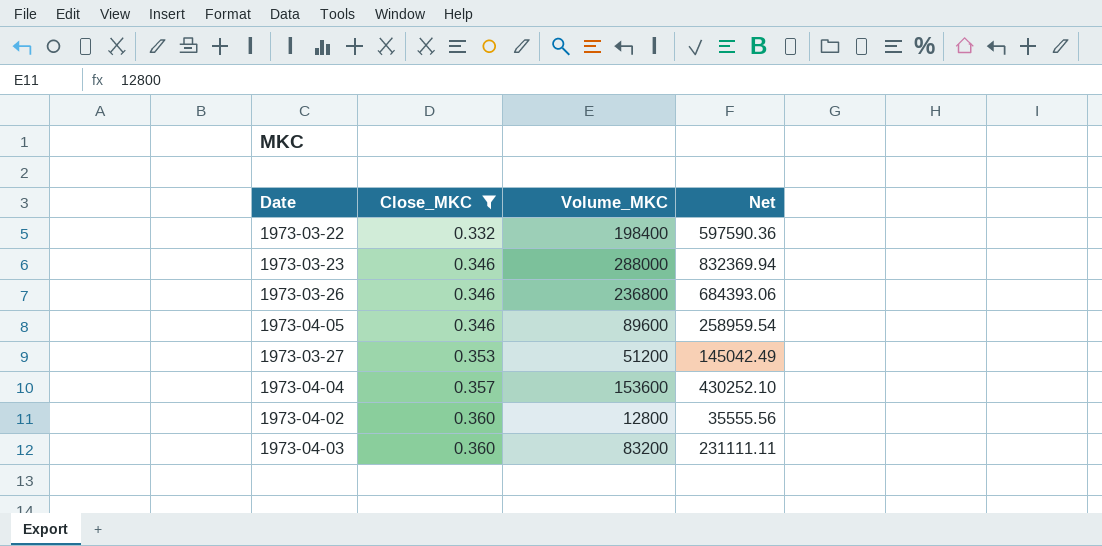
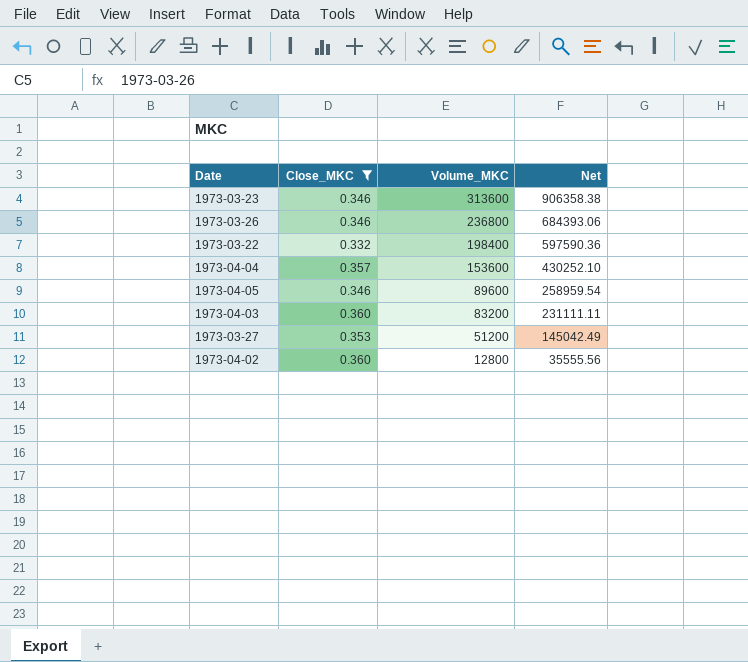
row order: Close_MKC ascending -> Volume_MKC descending
1973-03-23 | Volume_MKC: 288000 -> 313600
1973-03-23 | Net: 832369.94 -> 906358.38

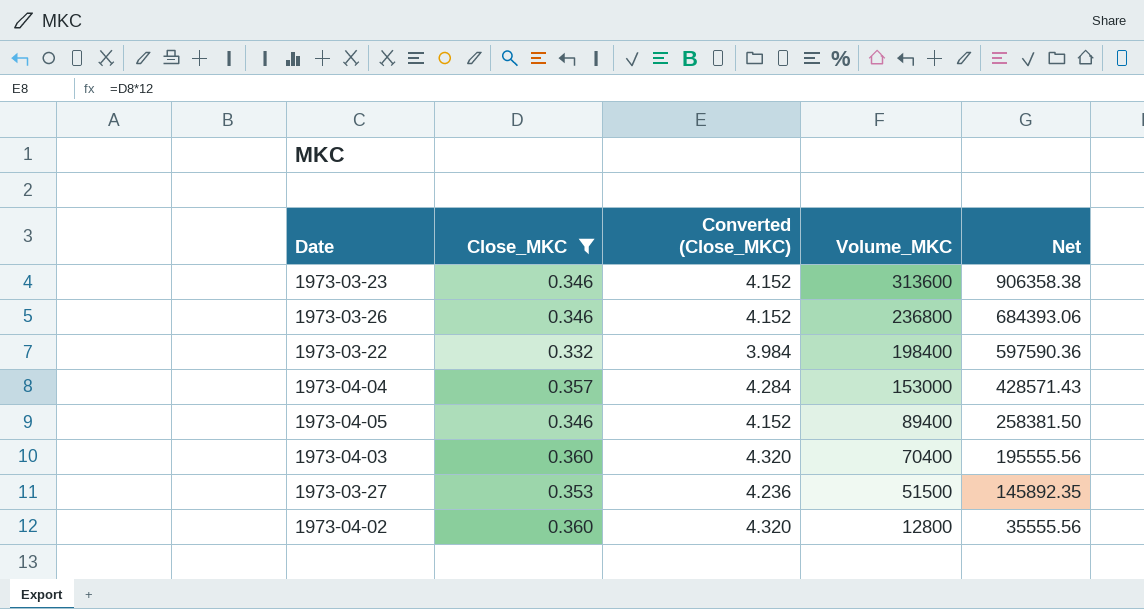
column Converted (Close_MKC) | formula: none -> [Close_MKC] * 12
1973-04-04 | Volume_MKC: 153600 -> 153000
1973-04-04 | Net: 430252.10 -> 428571.43
1973-04-05 | Volume_MKC: 89600 -> 89400
1973-04-05 | Net: 258959.54 -> 258381.50
1973-04-03 | Volume_MKC: 83200 -> 70400
1973-04-03 | Net: 231111.11 -> 195555.56
1973-03-27 | Volume_MKC: 51200 -> 51500
1973-03-27 | Net: 145042.49 -> 145892.35

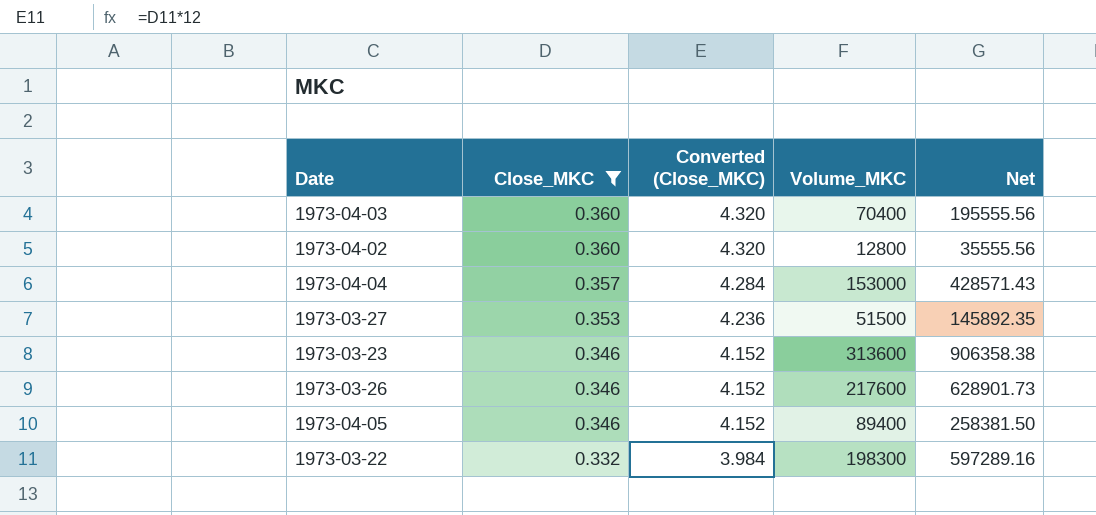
row order: Volume_MKC descending -> Close_MKC descending
1973-03-26 | Volume_MKC: 236800 -> 217600
1973-03-26 | Net: 684393.06 -> 628901.73
1973-03-22 | Volume_MKC: 198400 -> 198300
1973-03-22 | Net: 597590.36 -> 597289.16

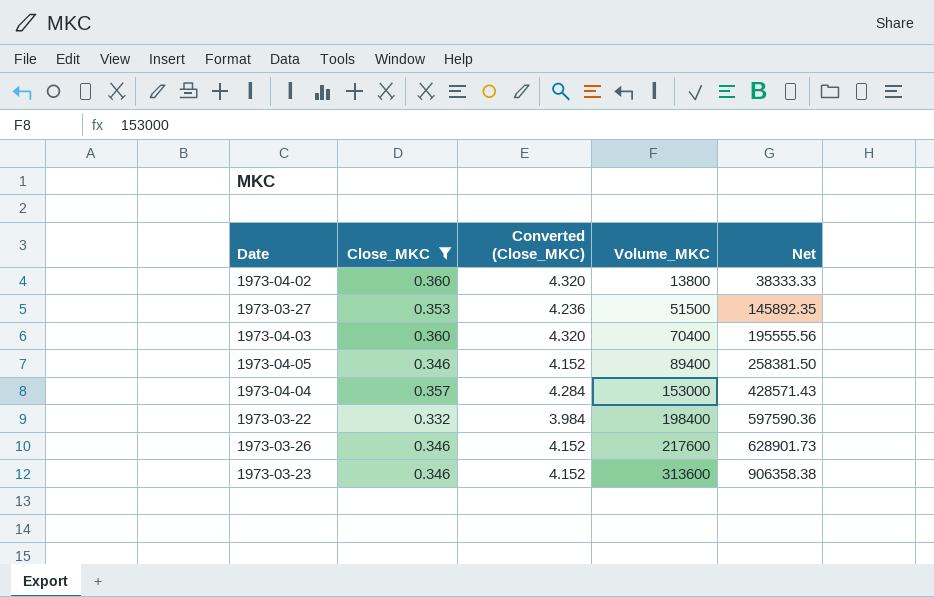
row order: Close_MKC descending -> Volume_MKC ascending
1973-04-02 | Volume_MKC: 12800 -> 13800
1973-04-02 | Net: 35555.56 -> 38333.33
1973-03-22 | Volume_MKC: 198300 -> 198400
1973-03-22 | Net: 597289.16 -> 597590.36

